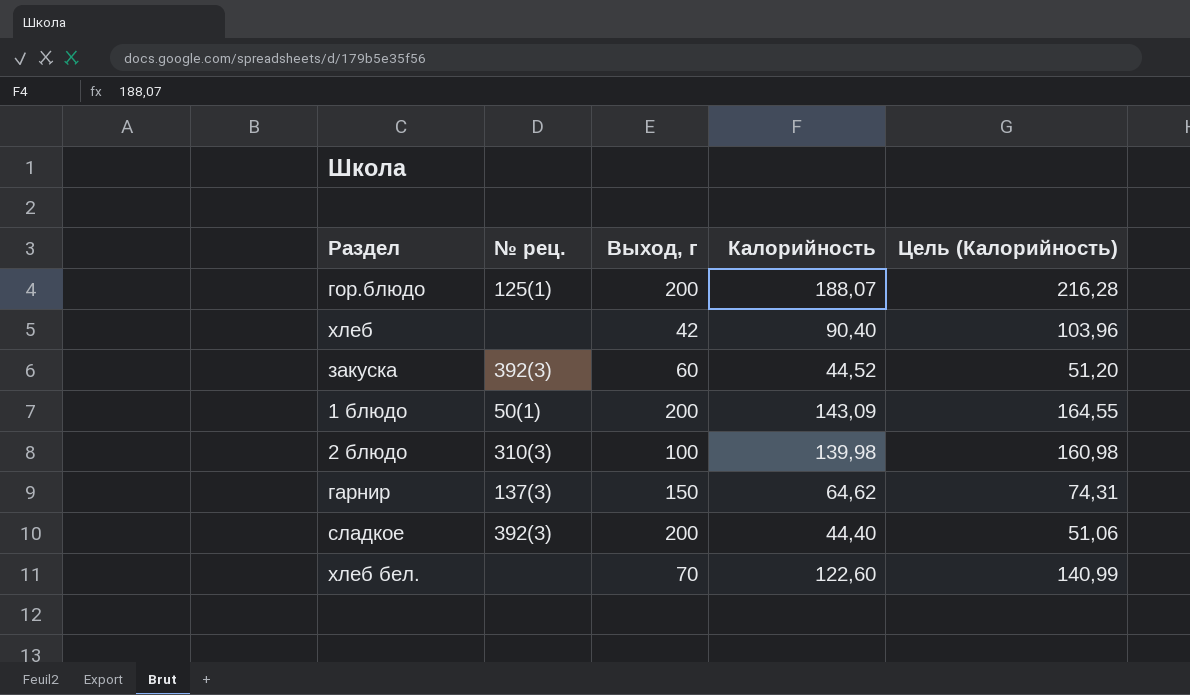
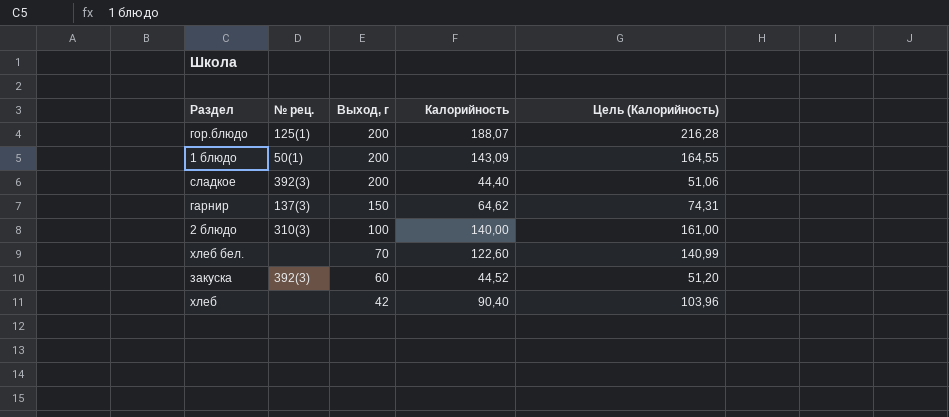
row order: none -> Выход, г descending
2 блюдо | Калорийность: 139,98 -> 140,00
2 блюдо | Цель (Калорийность): 160,98 -> 161,00

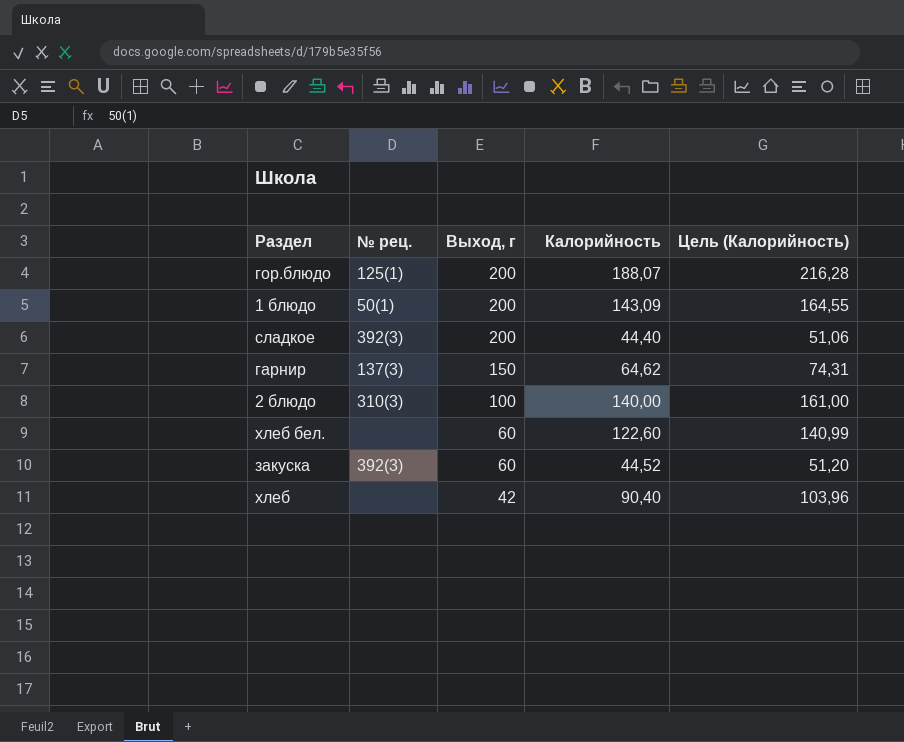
хлеб бел. | Выход, г: 70 -> 60

